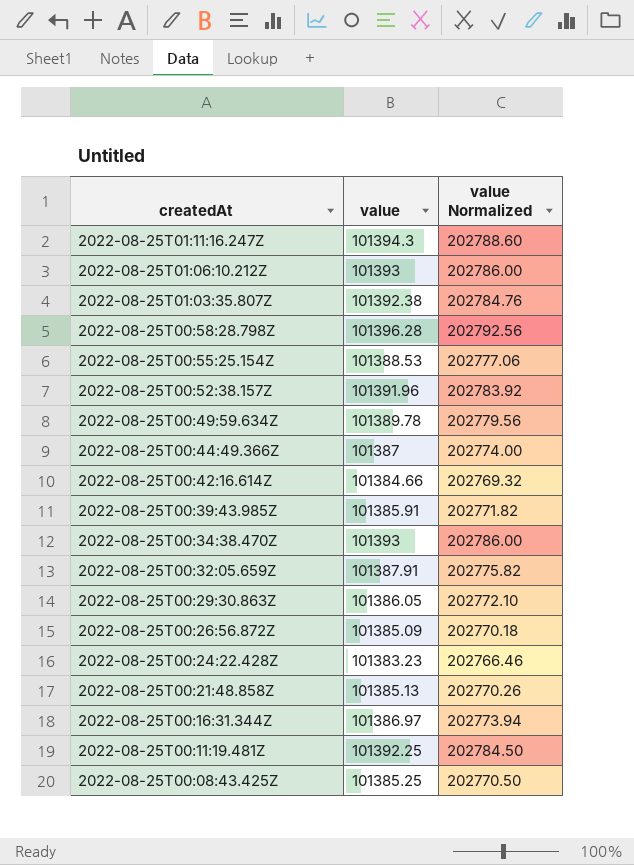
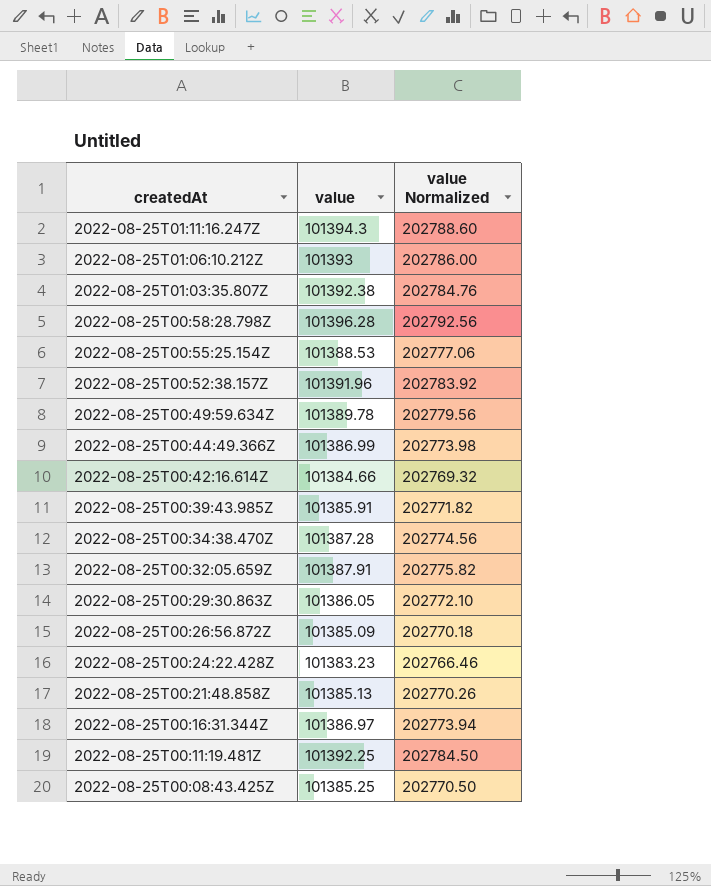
2022-08-25T00:44:49.366Z | value: 101387 -> 101386.99
2022-08-25T00:44:49.366Z | value Normalized: 202774.00 -> 202773.98
2022-08-25T00:34:38.470Z | value: 101393 -> 101387.28
2022-08-25T00:34:38.470Z | value Normalized: 202786.00 -> 202774.56

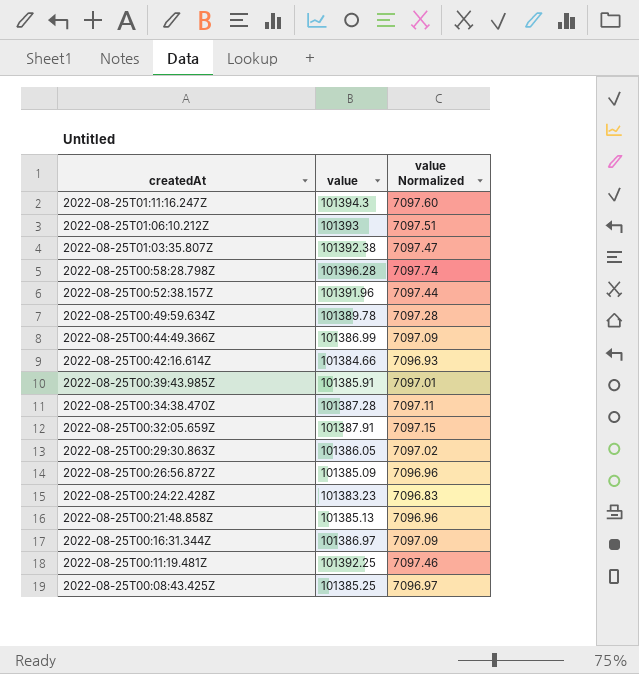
column value Normalized | formula: [value] * 2 -> [value] * 0.07
row 2022-08-25T00:55:25.154Z: 101388.53 | 202777.06 -> none

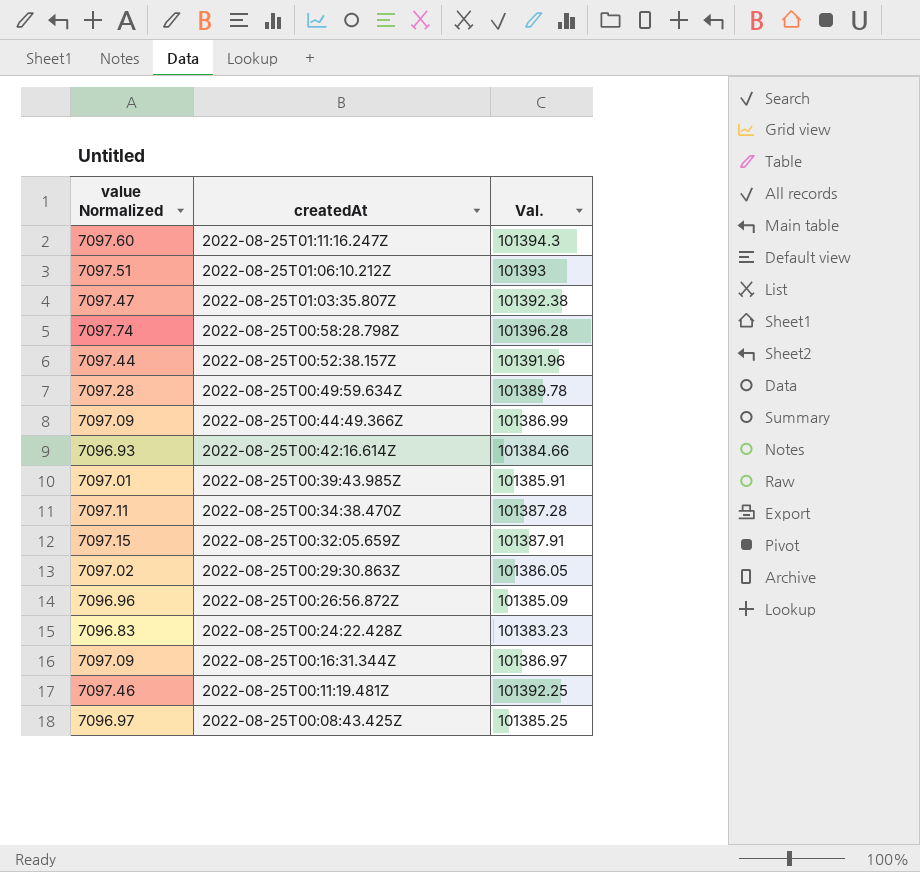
column value Normalized | position: 3 -> 1
column name: value -> Val.
row 2022-08-25T00:21:48.858Z: 101385.13 | 7096.96 -> none

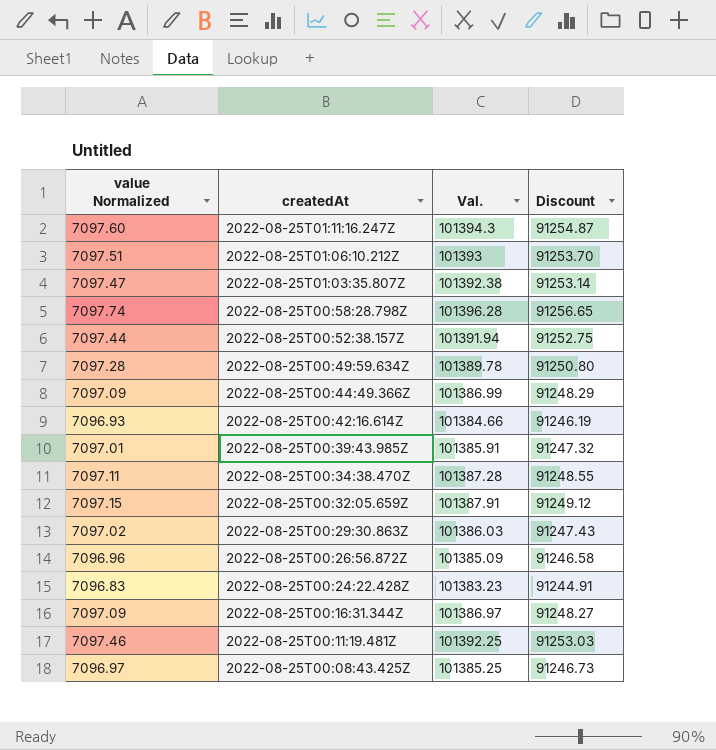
column Discount | formula: none -> [Val.] * 0.9
2022-08-25T00:52:38.157Z | Val.: 101391.96 -> 101391.94
2022-08-25T00:29:30.863Z | Val.: 101386.05 -> 101386.03

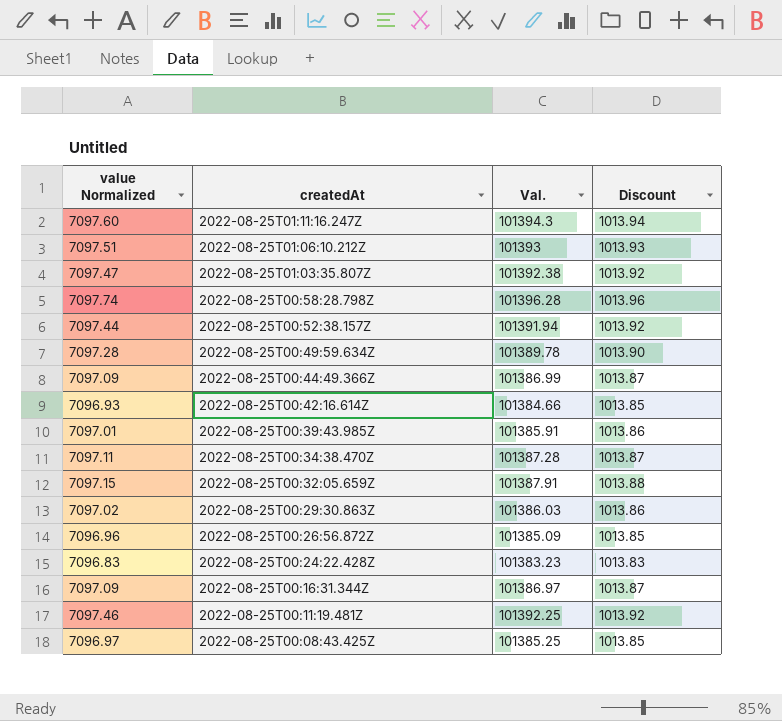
column Discount | formula: [Val.] * 0.9 -> [Val.] * 0.01

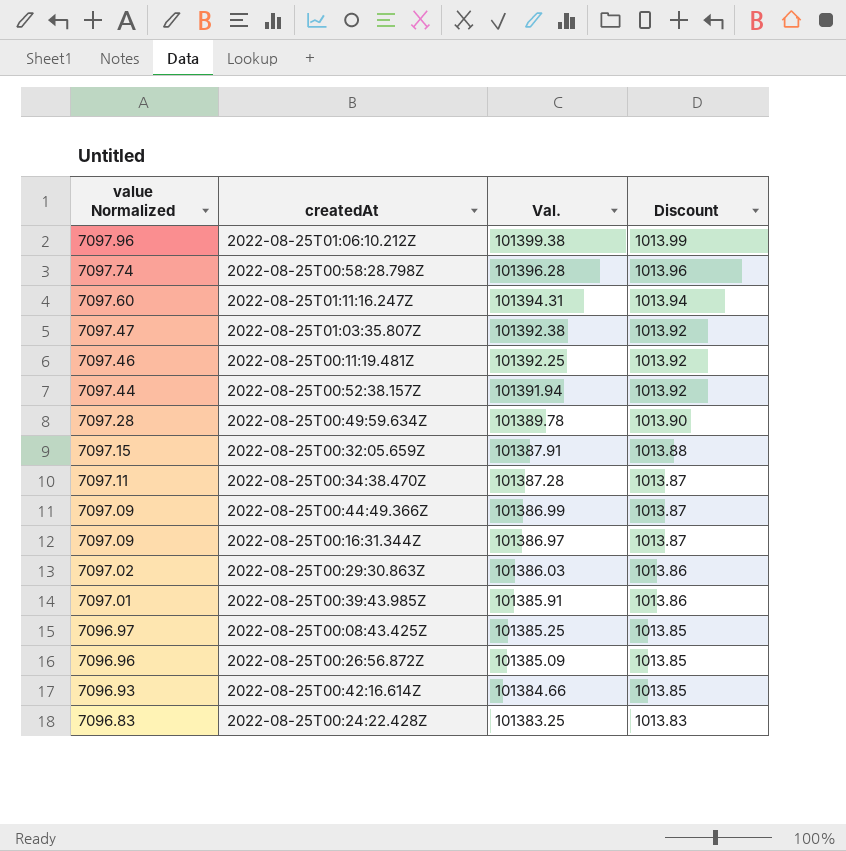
row order: createdAt descending -> value Normalized descending
2022-08-25T01:06:10.212Z | value Normalized: 7097.51 -> 7097.96
2022-08-25T01:06:10.212Z | Val.: 101393 -> 101399.38
2022-08-25T01:06:10.212Z | Discount: 1013.93 -> 1013.99
2022-08-25T01:11:16.247Z | Val.: 101394.3 -> 101394.31
2022-08-25T00:24:22.428Z | Val.: 101383.23 -> 101383.25

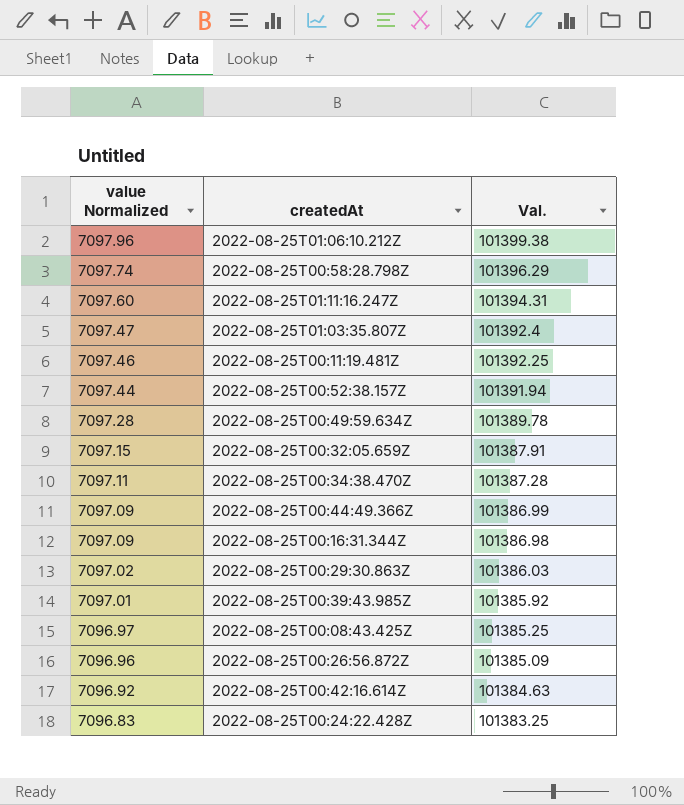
column Discount | formula: [Val.] * 0.01 -> none
2022-08-25T00:58:28.798Z | Val.: 101396.28 -> 101396.29
2022-08-25T01:03:35.807Z | Val.: 101392.38 -> 101392.4
2022-08-25T00:16:31.344Z | Val.: 101386.97 -> 101386.98
2022-08-25T00:39:43.985Z | Val.: 101385.91 -> 101385.92
2022-08-25T00:42:16.614Z | value Normalized: 7096.93 -> 7096.92
2022-08-25T00:42:16.614Z | Val.: 101384.66 -> 101384.63

